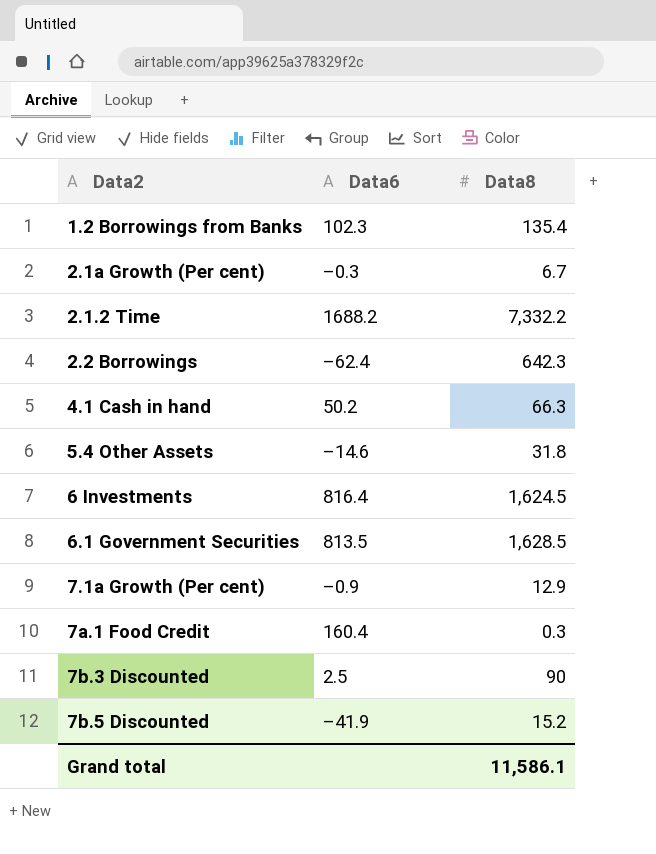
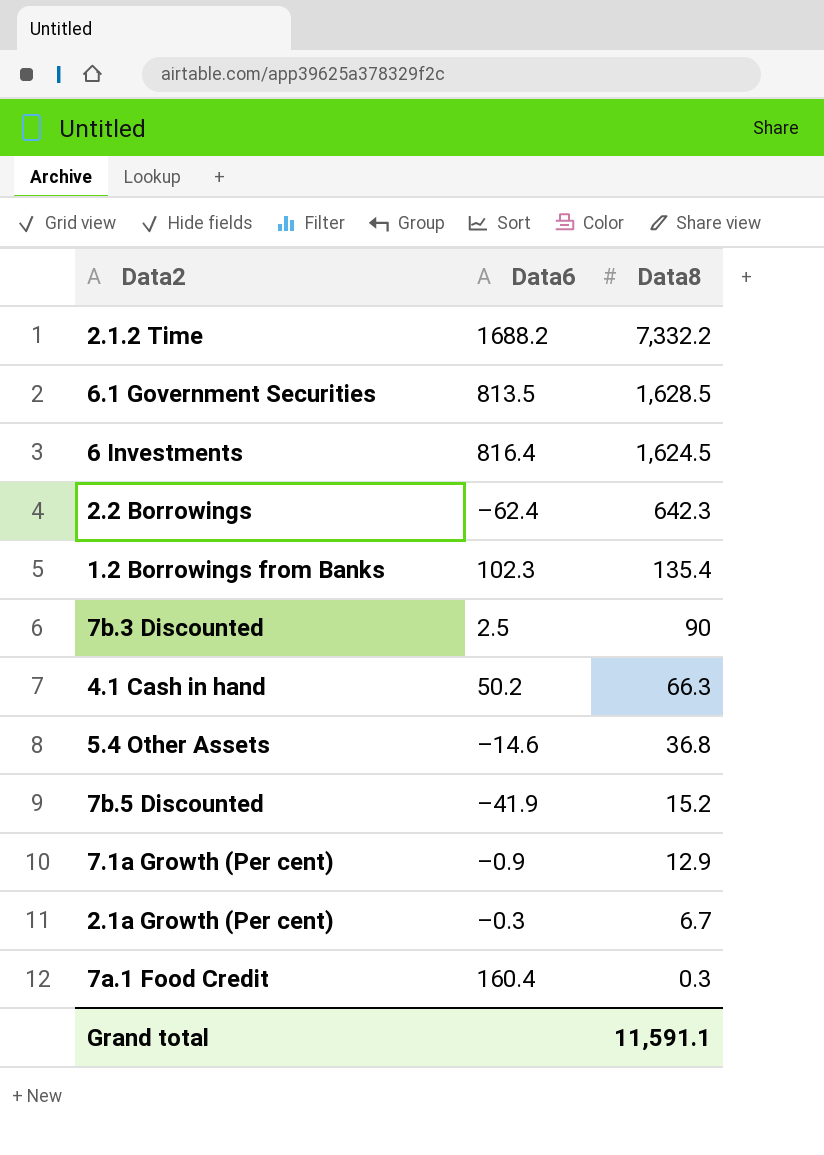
row order: none -> Data8 descending
5.4 Other Assets | Data8: 31.8 -> 36.8
Grand total | Data8: 11,586.1 -> 11,591.1

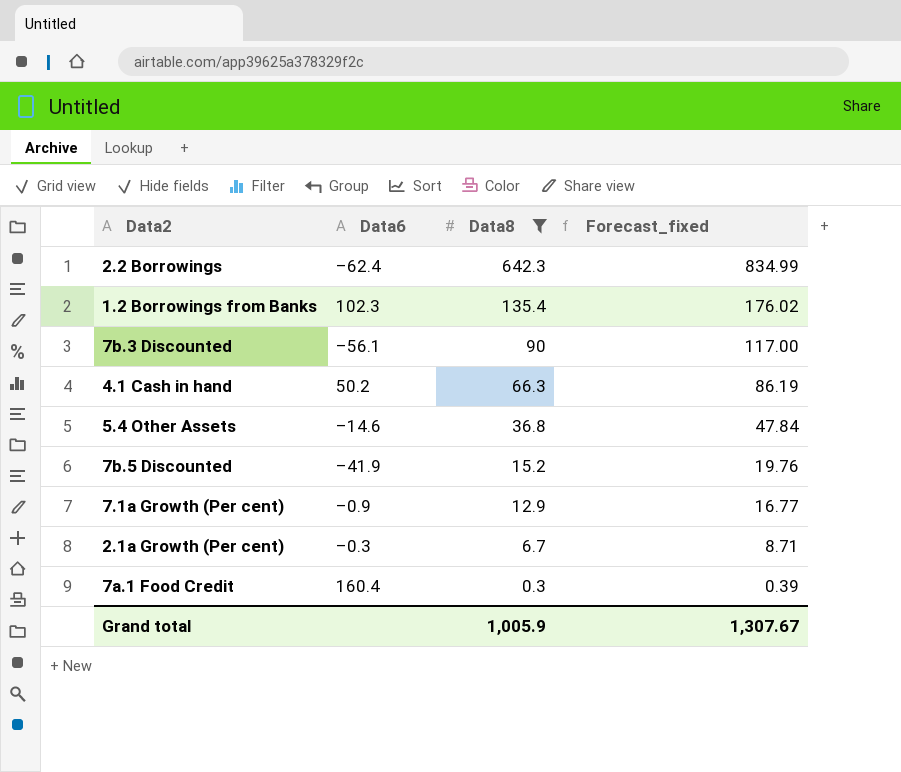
filter: none -> Data8 <= 642.3
column Forecast_fixed | formula: none -> [Data8] * 1.3
7b.3 Discounted | Data6: 2.5 -> –56.1
Grand total | Data8: 11,591.1 -> 1,005.9

